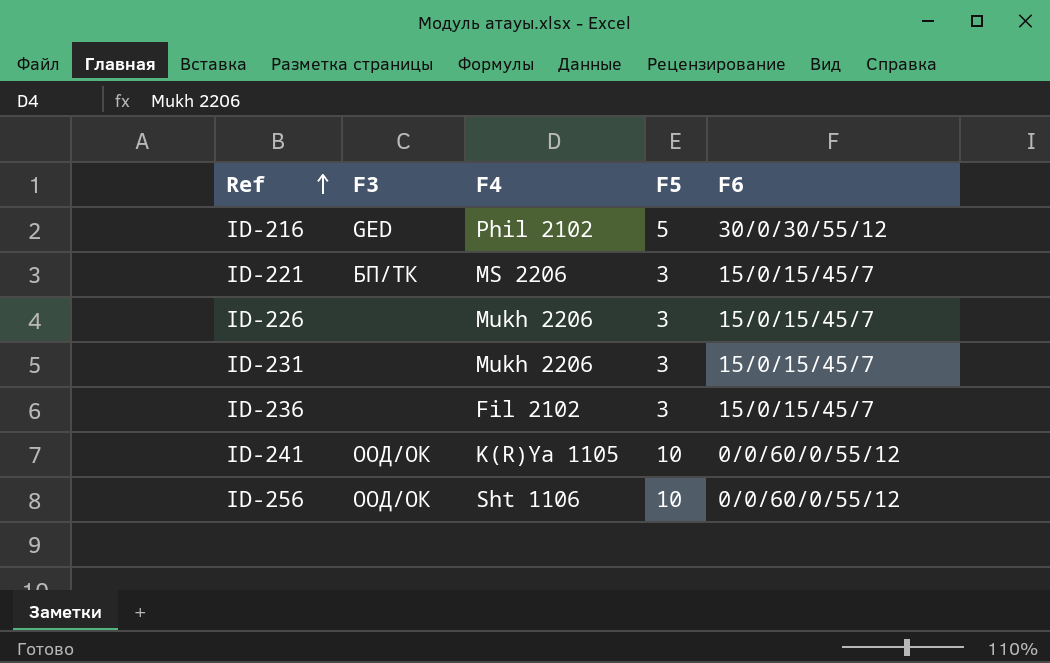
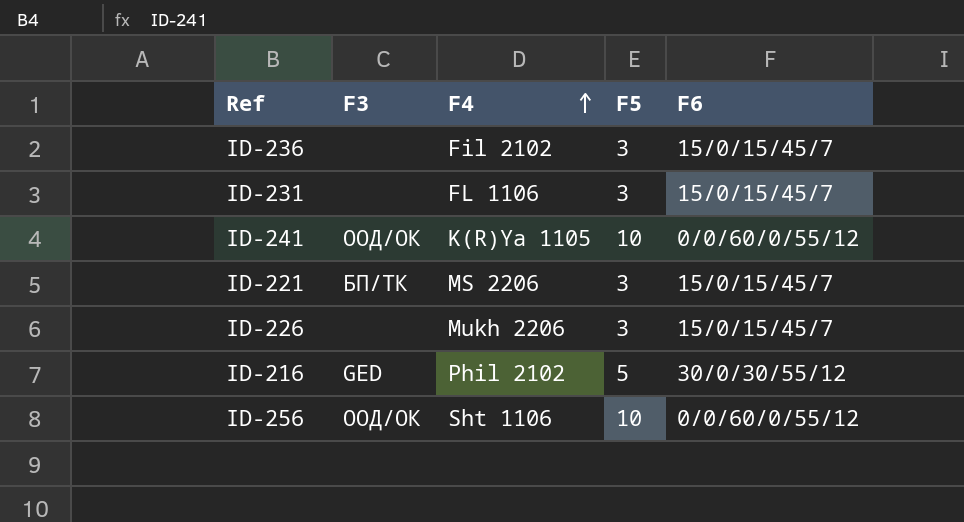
row order: Ref ascending -> F4 ascending
ID-231 | F4: Mukh 2206 -> FL 1106

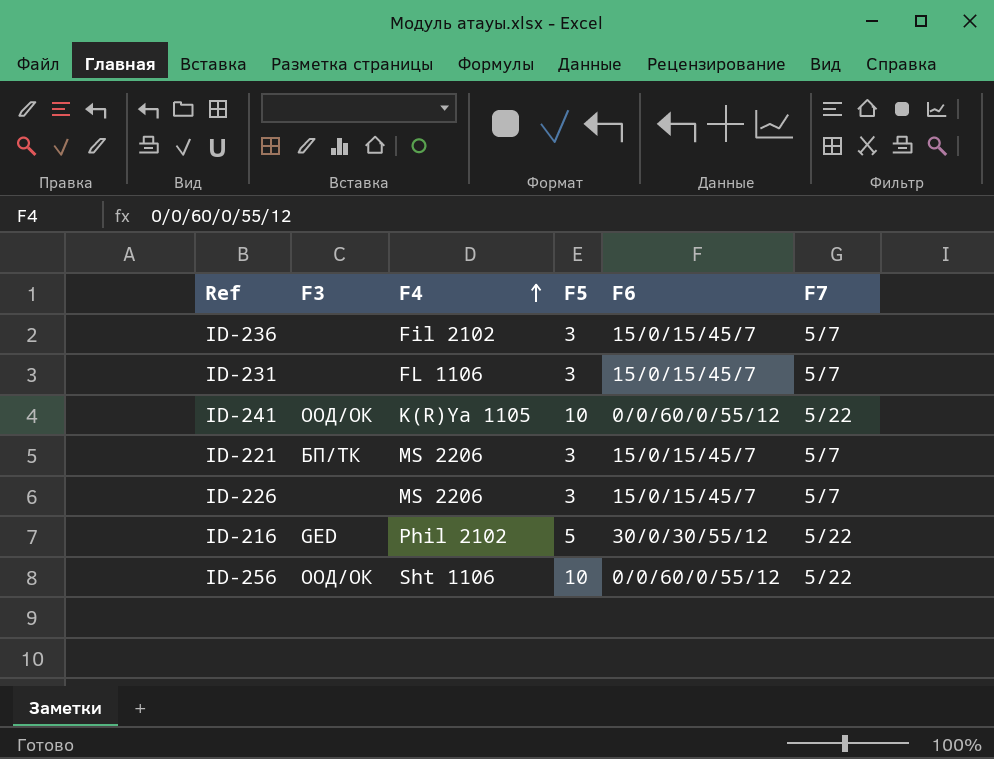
column F7 | position: none -> 6
ID-226 | F4: Mukh 2206 -> MS 2206

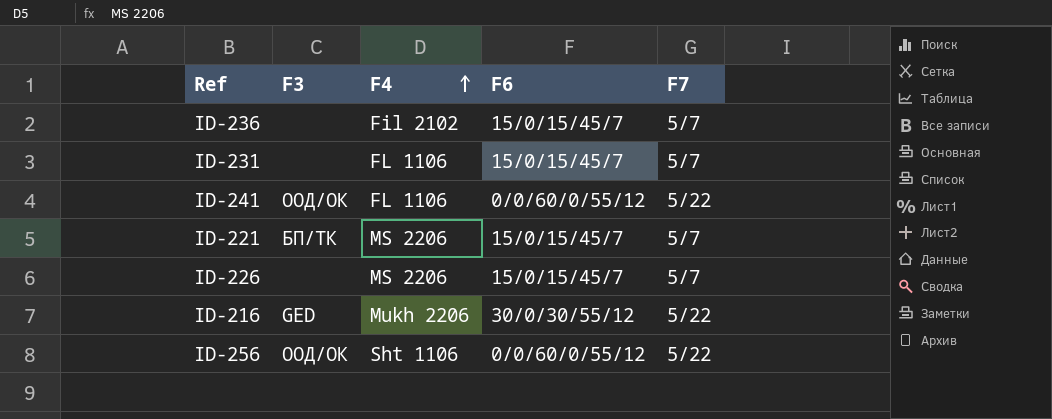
column F5 | position: 4 -> none
ID-241 | F4: K(R)Ya 1105 -> FL 1106
ID-216 | F4: Phil 2102 -> Mukh 2206

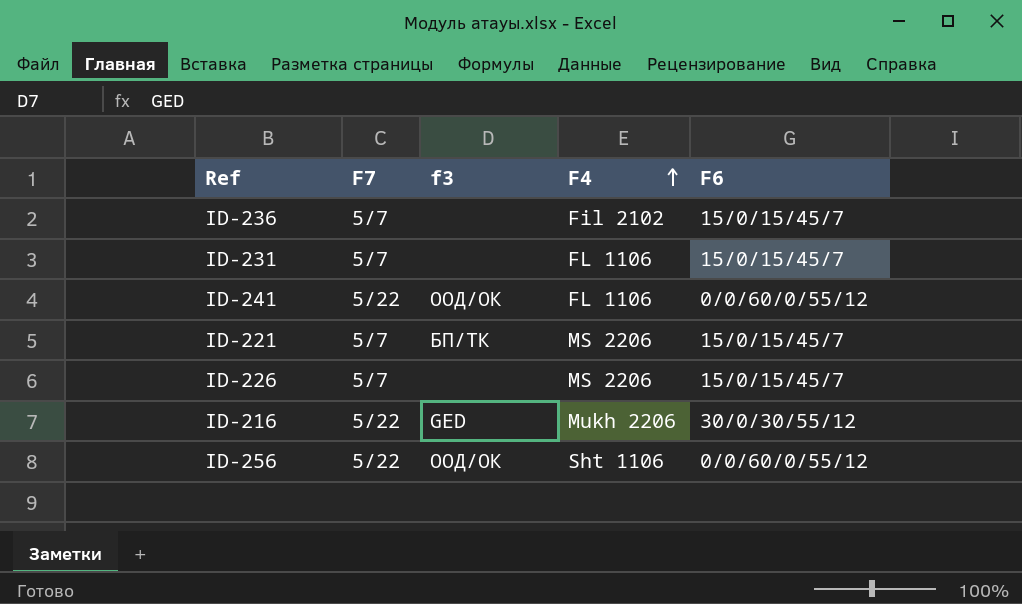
column F7 | position: 5 -> 2
column name: F3 -> f3

